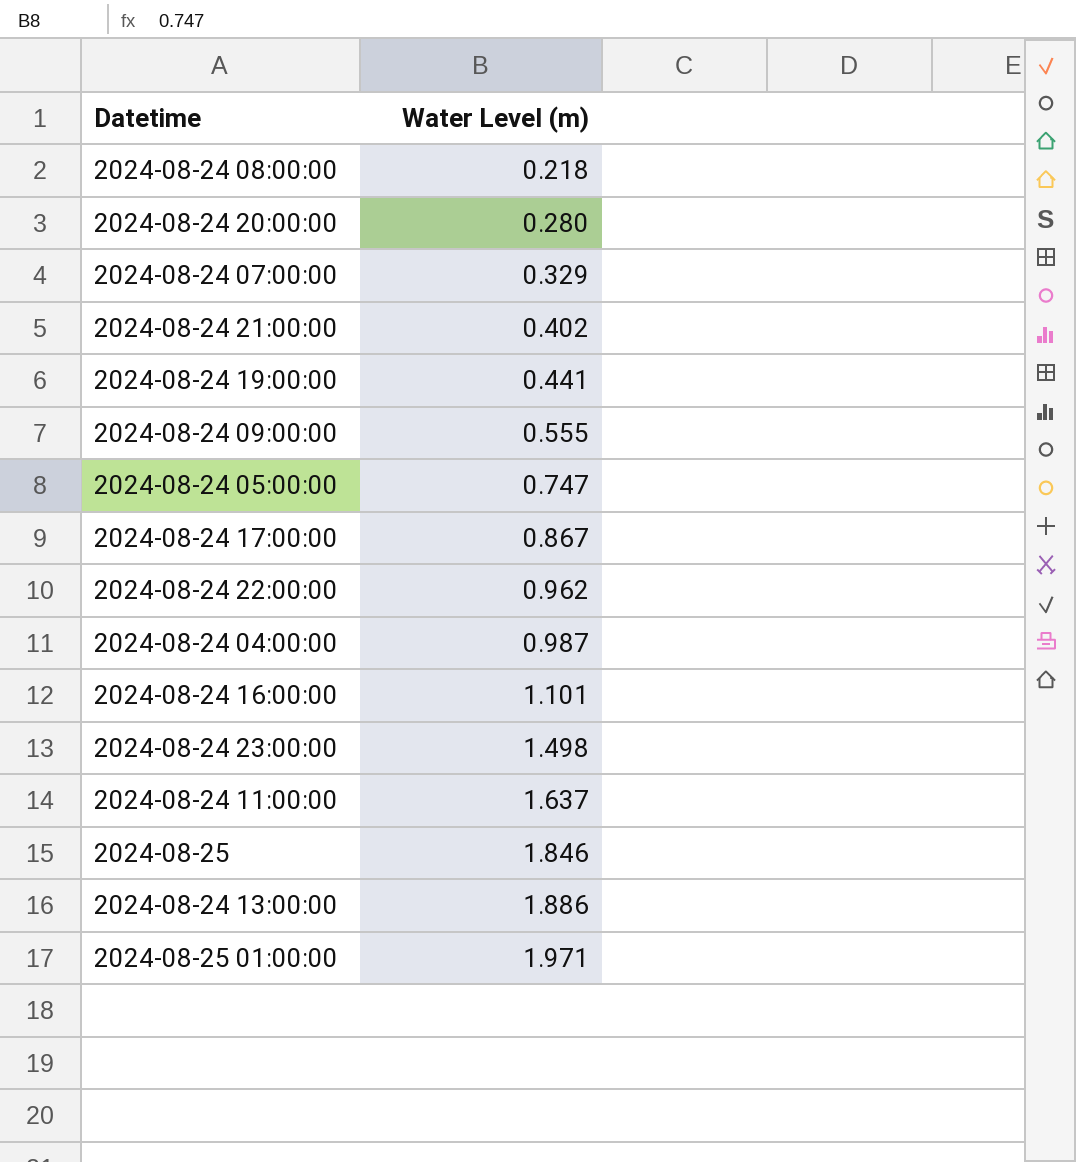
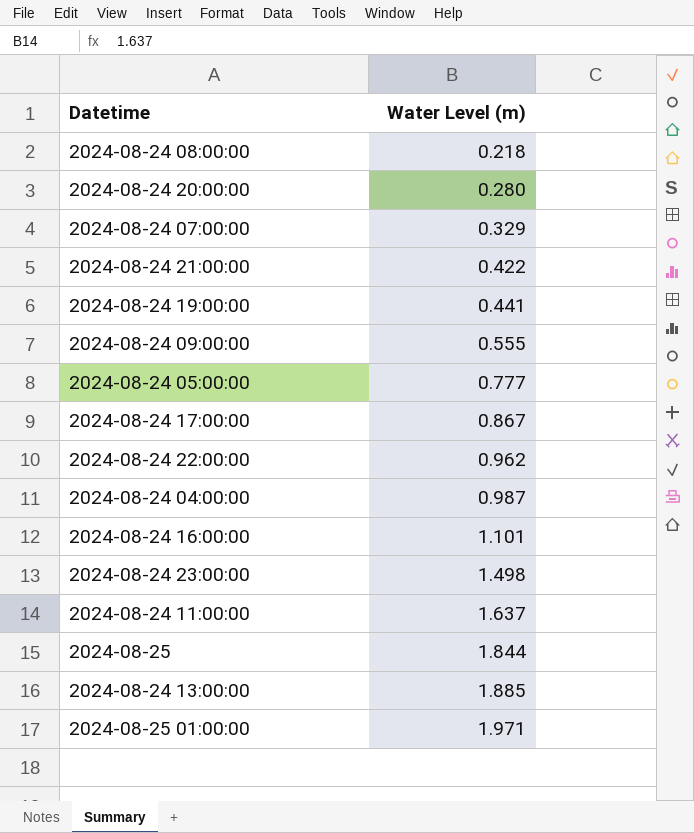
2024-08-24 21:00:00 | Water Level (m): 0.402 -> 0.422
2024-08-24 05:00:00 | Water Level (m): 0.747 -> 0.777
2024-08-25 | Water Level (m): 1.846 -> 1.844
2024-08-24 13:00:00 | Water Level (m): 1.886 -> 1.885

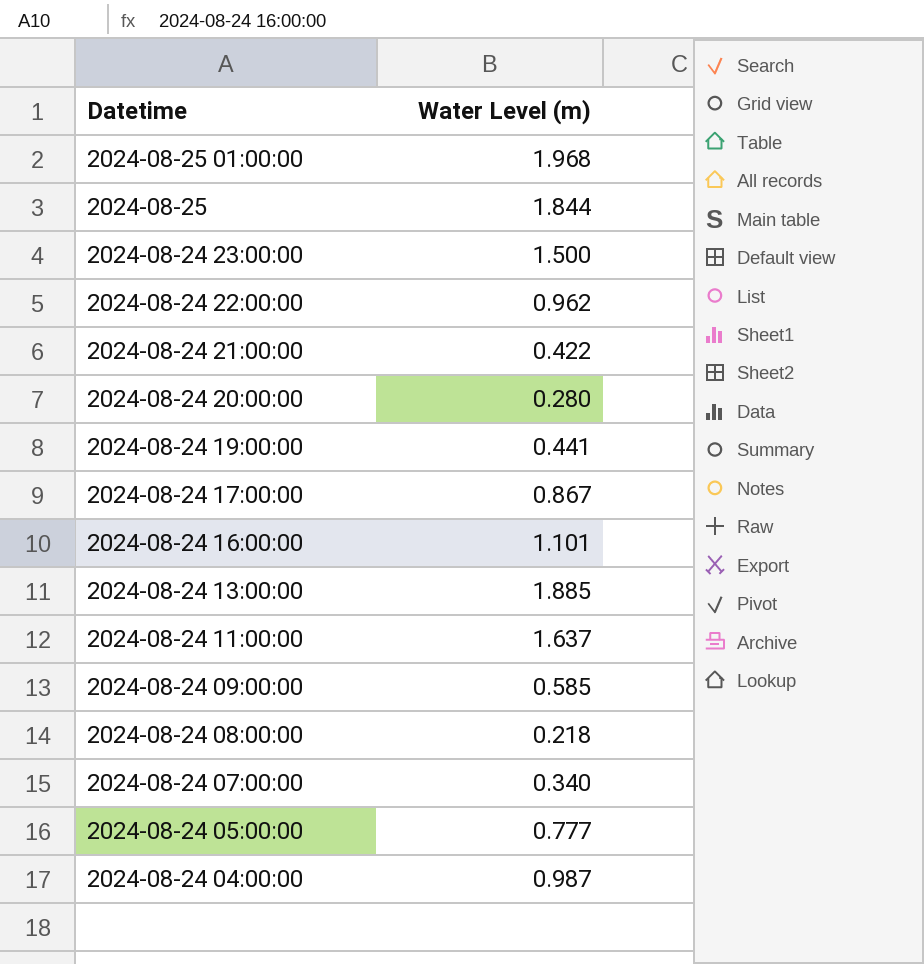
row order: Water Level (m) ascending -> Datetime descending
2024-08-25 01:00:00 | Water Level (m): 1.971 -> 1.968
2024-08-24 23:00:00 | Water Level (m): 1.498 -> 1.500
2024-08-24 09:00:00 | Water Level (m): 0.555 -> 0.585
2024-08-24 07:00:00 | Water Level (m): 0.329 -> 0.340

